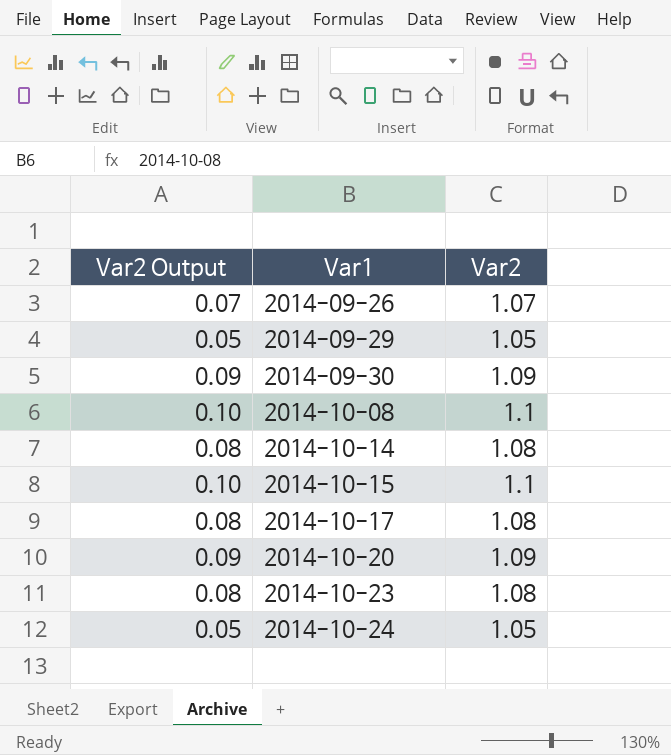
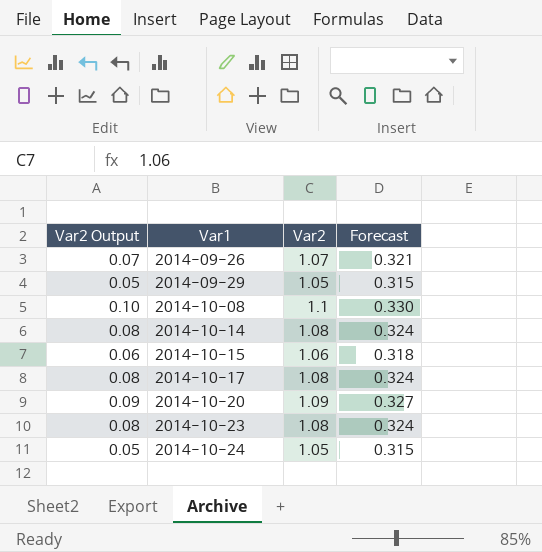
column Forecast | formula: none -> [Var2] * 0.3
row 2014-09-30: 0.09 | 1.09 -> none
2014-10-15 | Var2 Output: 0.10 -> 0.06
2014-10-15 | Var2: 1.1 -> 1.06

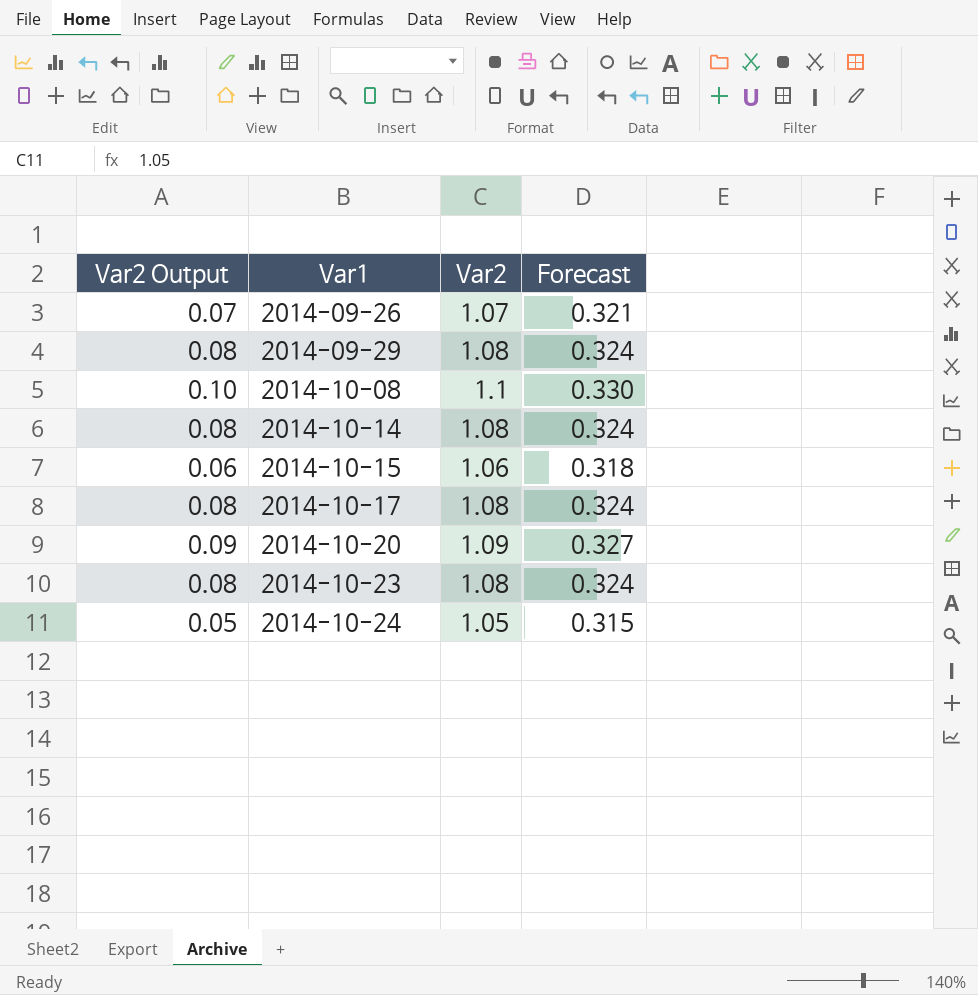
2014-09-29 | Var2 Output: 0.05 -> 0.08
2014-09-29 | Var2: 1.05 -> 1.08
2014-09-29 | Forecast: 0.315 -> 0.324

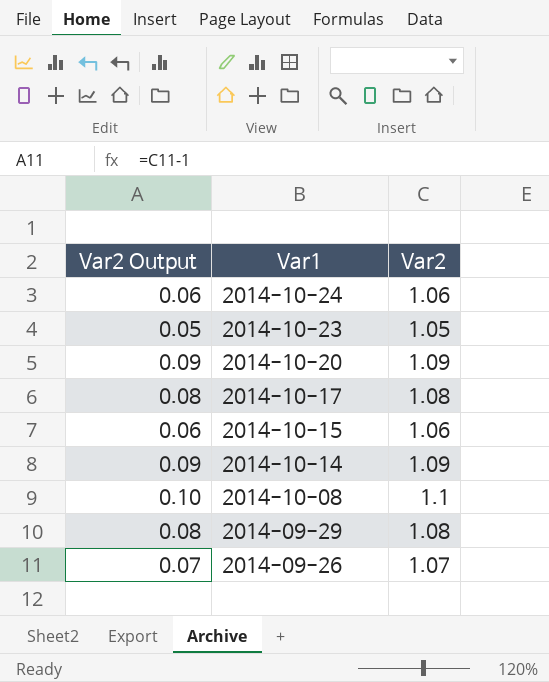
row order: Var1 ascending -> Var1 descending
column Forecast | formula: [Var2] * 0.3 -> none
2014-10-24 | Var2 Output: 0.05 -> 0.06
2014-10-24 | Var2: 1.05 -> 1.06
2014-10-23 | Var2 Output: 0.08 -> 0.05
2014-10-23 | Var2: 1.08 -> 1.05
2014-10-14 | Var2 Output: 0.08 -> 0.09
2014-10-14 | Var2: 1.08 -> 1.09

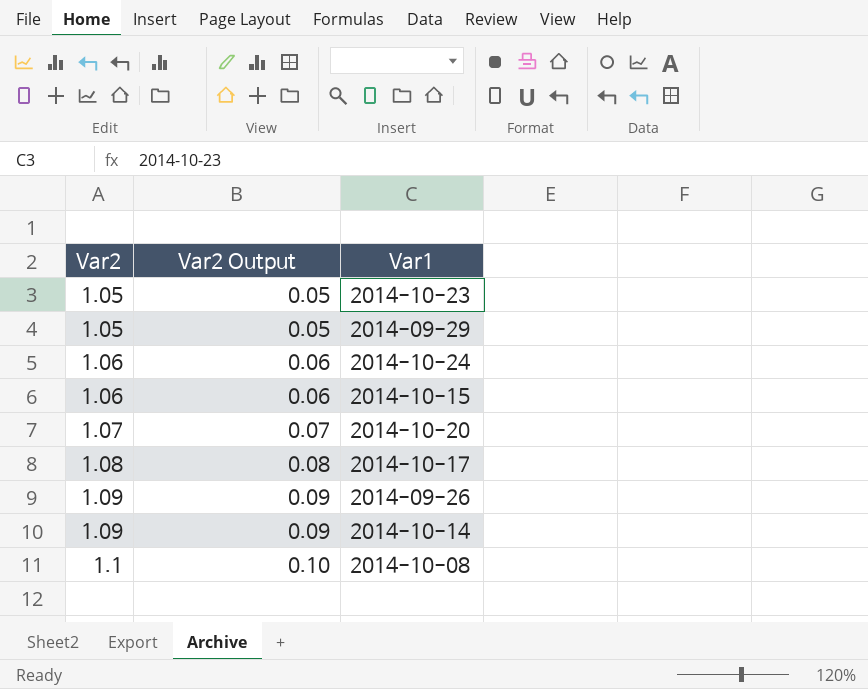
row order: Var1 descending -> Var2 ascending
column Var2 | position: 3 -> 1
2014-09-29 | Var2: 1.08 -> 1.05
2014-09-29 | Var2 Output: 0.08 -> 0.05
2014-10-20 | Var2: 1.09 -> 1.07
2014-10-20 | Var2 Output: 0.09 -> 0.07
2014-09-26 | Var2: 1.07 -> 1.09
2014-09-26 | Var2 Output: 0.07 -> 0.09

